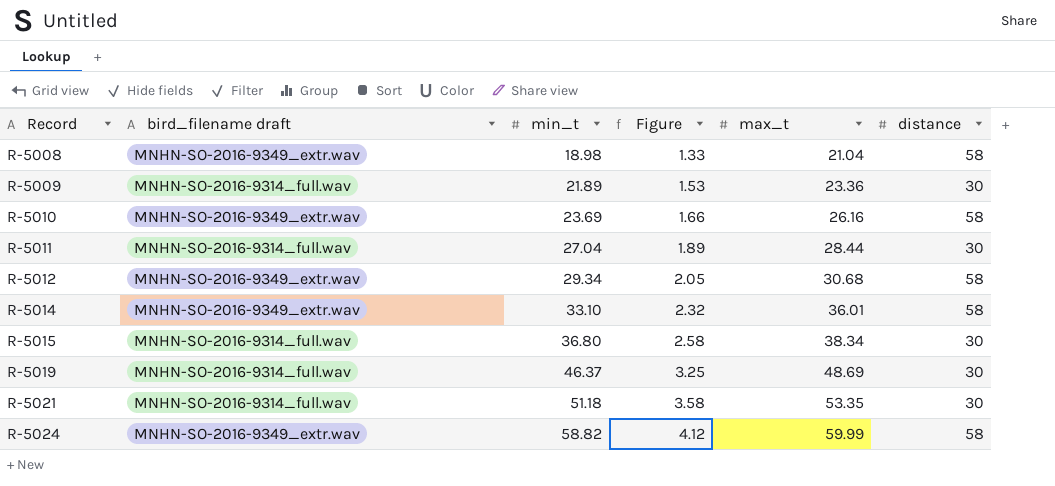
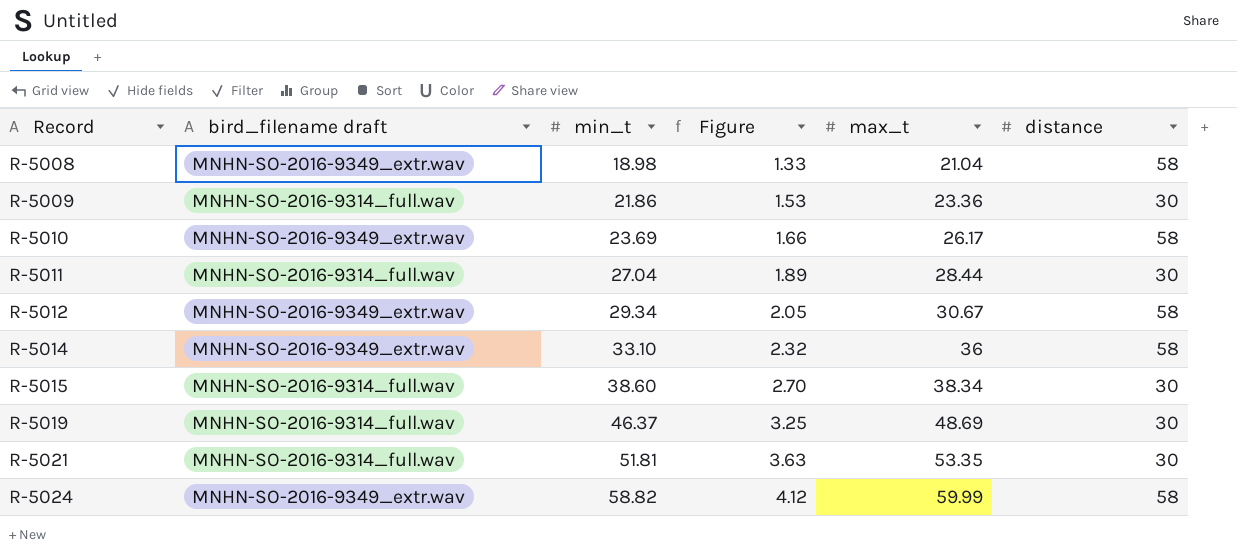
R-5009 | min_t: 21.89 -> 21.86
R-5010 | max_t: 26.16 -> 26.17
R-5012 | max_t: 30.68 -> 30.67
R-5014 | max_t: 36.01 -> 36
R-5015 | min_t: 36.80 -> 38.60
R-5015 | Figure: 2.58 -> 2.70
R-5021 | min_t: 51.18 -> 51.81
R-5021 | Figure: 3.58 -> 3.63

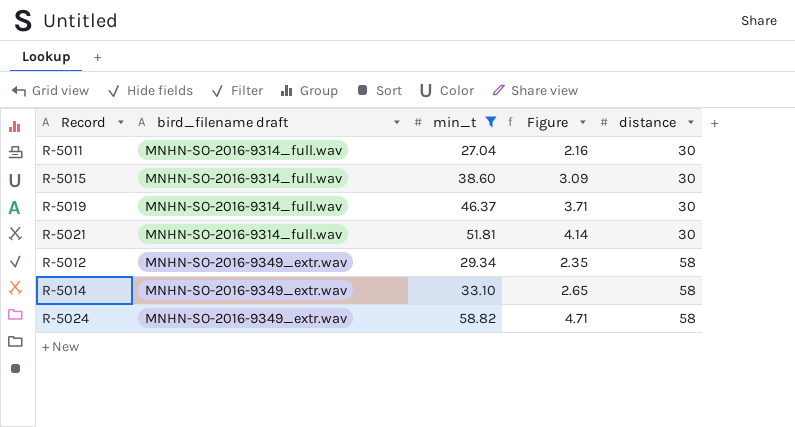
filter: none -> min_t >= 27.04
row order: Record ascending -> bird_filename draft ascending
column max_t | position: 5 -> none
column Figure | formula: [min_t] * 0.07 -> [min_t] * 0.08

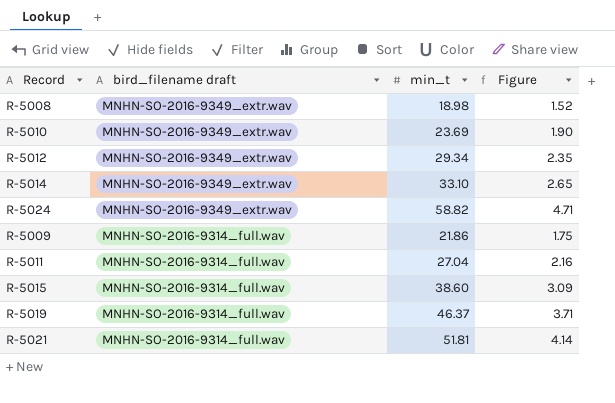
filter: min_t >= 27.04 -> none
row order: bird_filename draft ascending -> bird_filename draft descending
column distance | position: 5 -> none

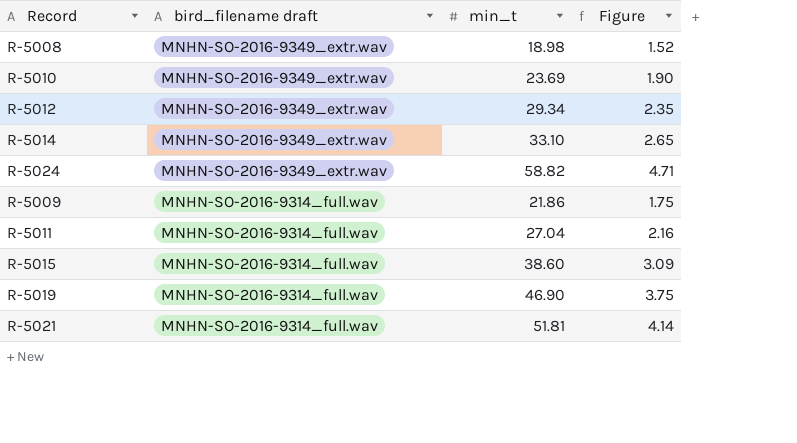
R-5019 | min_t: 46.37 -> 46.90
R-5019 | Figure: 3.71 -> 3.75

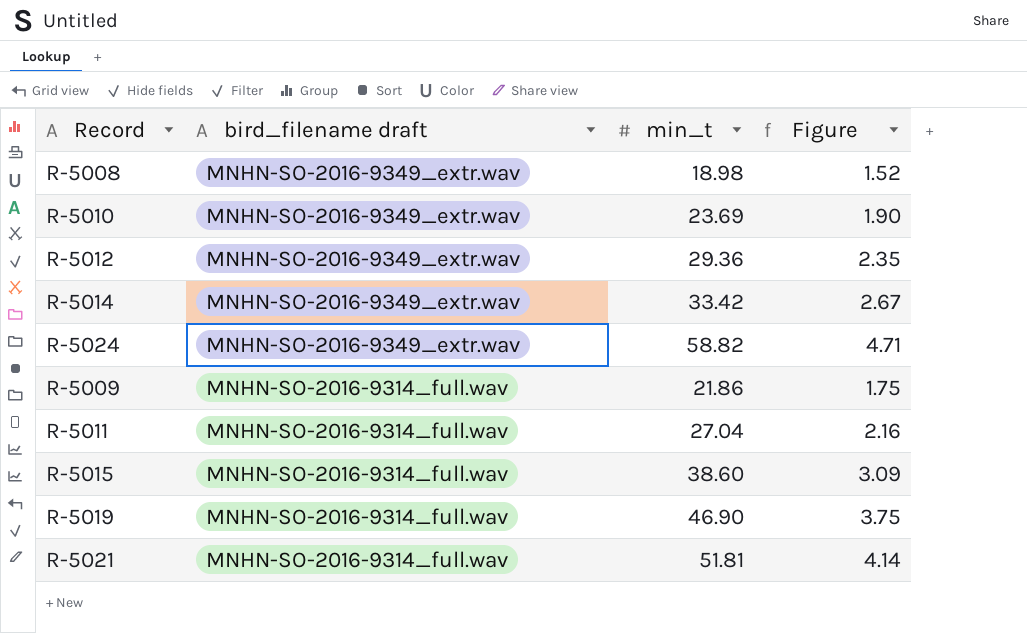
R-5012 | min_t: 29.34 -> 29.36
R-5014 | min_t: 33.10 -> 33.42
R-5014 | Figure: 2.65 -> 2.67

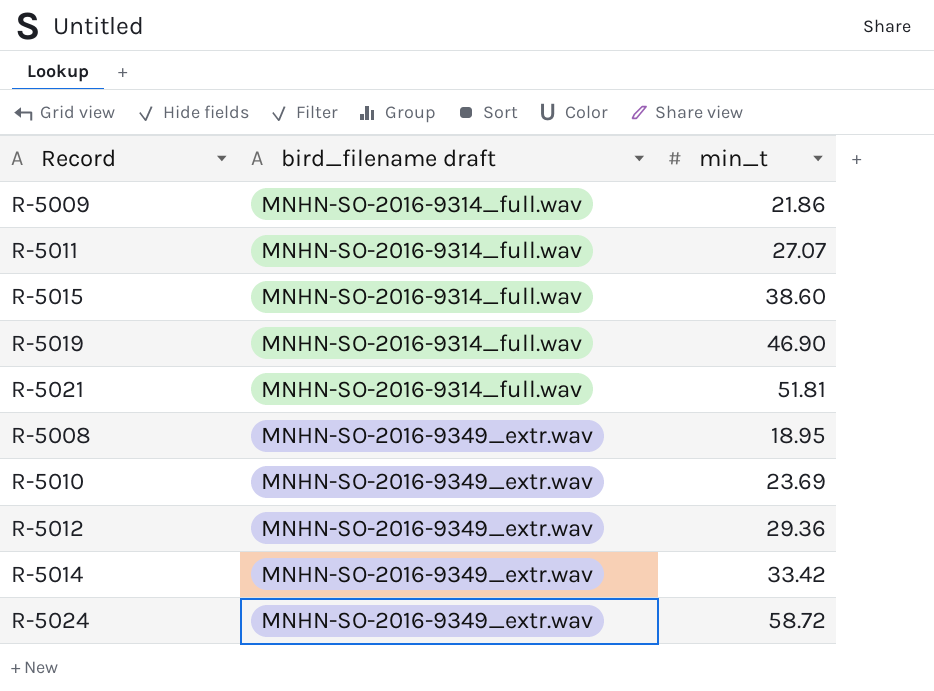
row order: bird_filename draft descending -> bird_filename draft ascending
column Figure | formula: [min_t] * 0.08 -> none
R-5011 | min_t: 27.04 -> 27.07
R-5008 | min_t: 18.98 -> 18.95
R-5024 | min_t: 58.82 -> 58.72

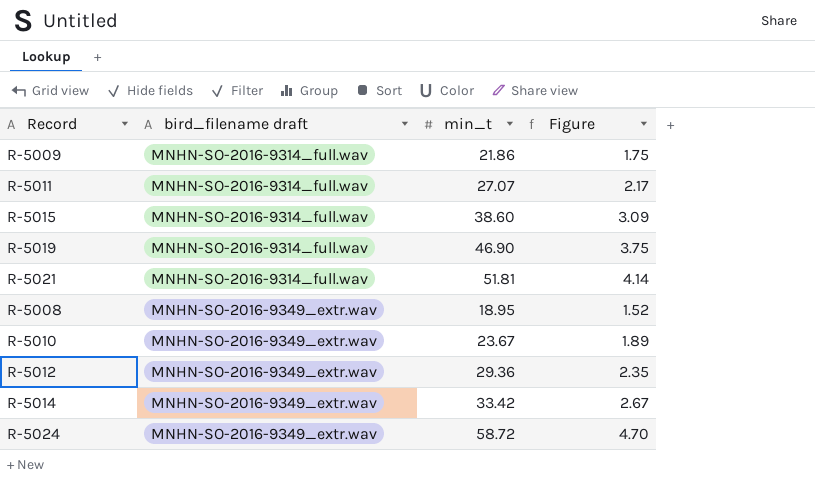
column Figure | formula: none -> [min_t] * 0.08
R-5010 | min_t: 23.69 -> 23.67

